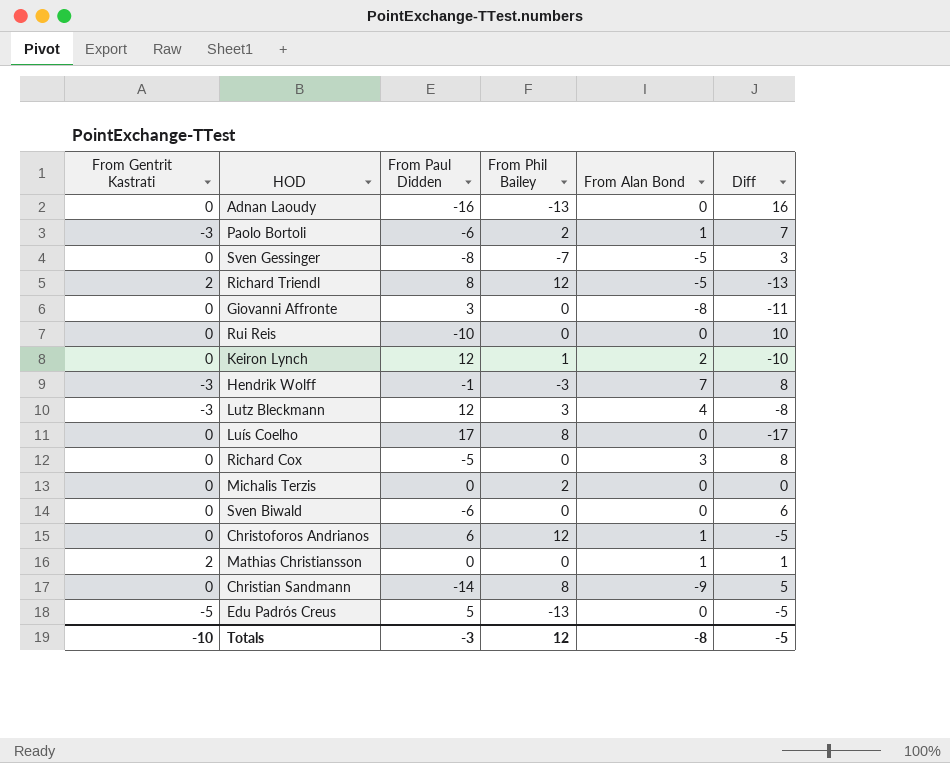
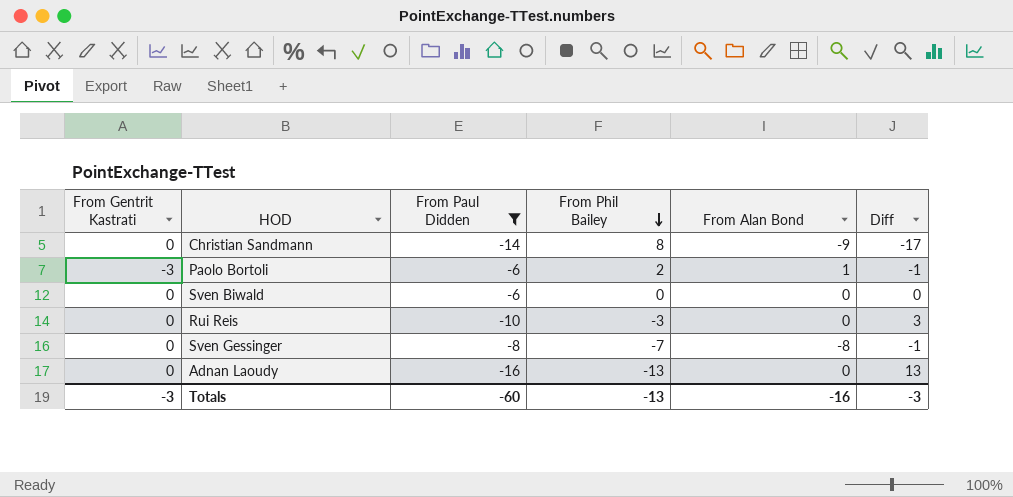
filter: none -> From Paul Didden <= -6
row order: none -> From Phil Bailey descending
column Diff | formula: [From Alan Bond] - [From Paul Didden] -> [From Alan Bond] - [From Phil Bailey]
Rui Reis | From Phil Bailey: 0 -> -3
Sven Gessinger | From Alan Bond: -5 -> -8
Totals | From Gentrit Kastrati: -10 -> -3
Totals | From Paul Didden: -3 -> -60
Totals | From Phil Bailey: 12 -> -13
Totals | From Alan Bond: -8 -> -16
Totals | Diff: -5 -> -3

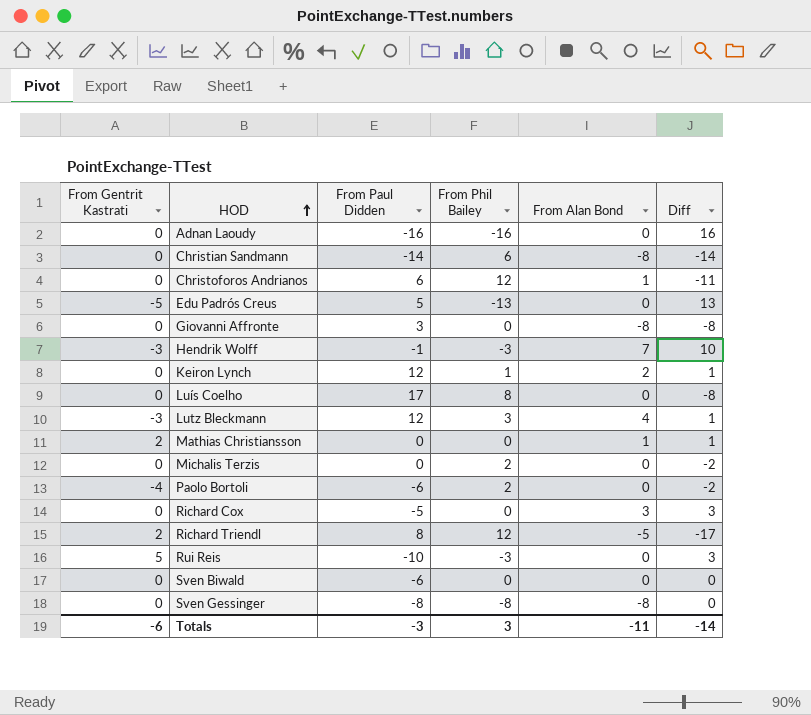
filter: From Paul Didden <= -6 -> none
row order: From Phil Bailey descending -> HOD ascending
Adnan Laoudy | From Phil Bailey: -13 -> -16
Adnan Laoudy | Diff: 13 -> 16
Christian Sandmann | From Phil Bailey: 8 -> 6
Christian Sandmann | From Alan Bond: -9 -> -8
Christian Sandmann | Diff: -17 -> -14
Paolo Bortoli | From Gentrit Kastrati: -3 -> -4
Paolo Bortoli | From Alan Bond: 1 -> 0
Paolo Bortoli | Diff: -1 -> -2
Rui Reis | From Gentrit Kastrati: 0 -> 5
Sven Gessinger | From Phil Bailey: -7 -> -8
Sven Gessinger | Diff: -1 -> 0
Totals | From Gentrit Kastrati: -3 -> -6
Totals | From Paul Didden: -60 -> -3
Totals | From Phil Bailey: -13 -> 3
Totals | From Alan Bond: -16 -> -11
Totals | Diff: -3 -> -14

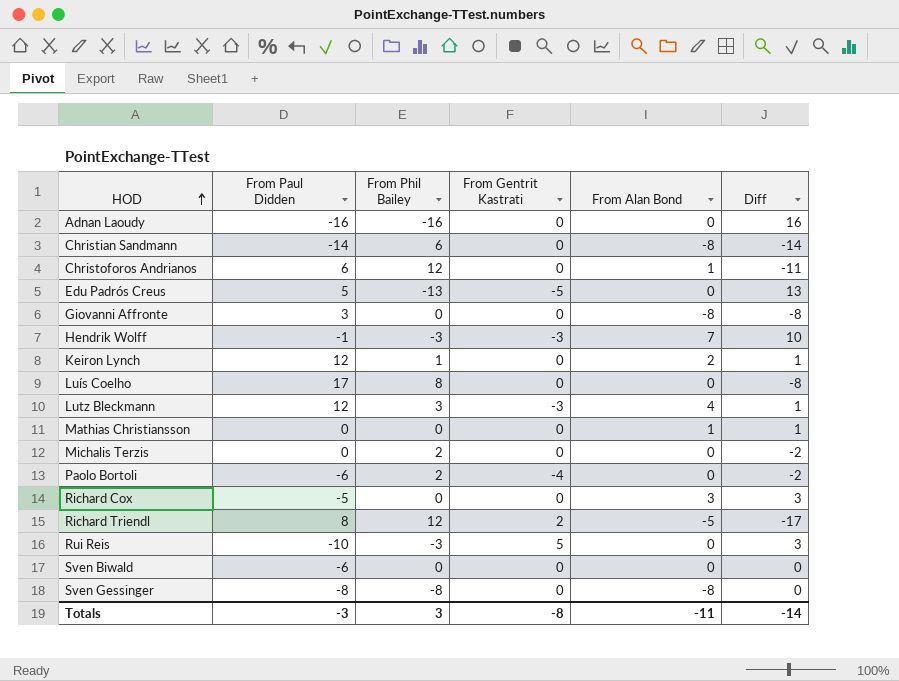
column From Gentrit Kastrati | position: 1 -> 4
Mathias Christiansson | From Gentrit Kastrati: 2 -> 0
Totals | From Gentrit Kastrati: -6 -> -8

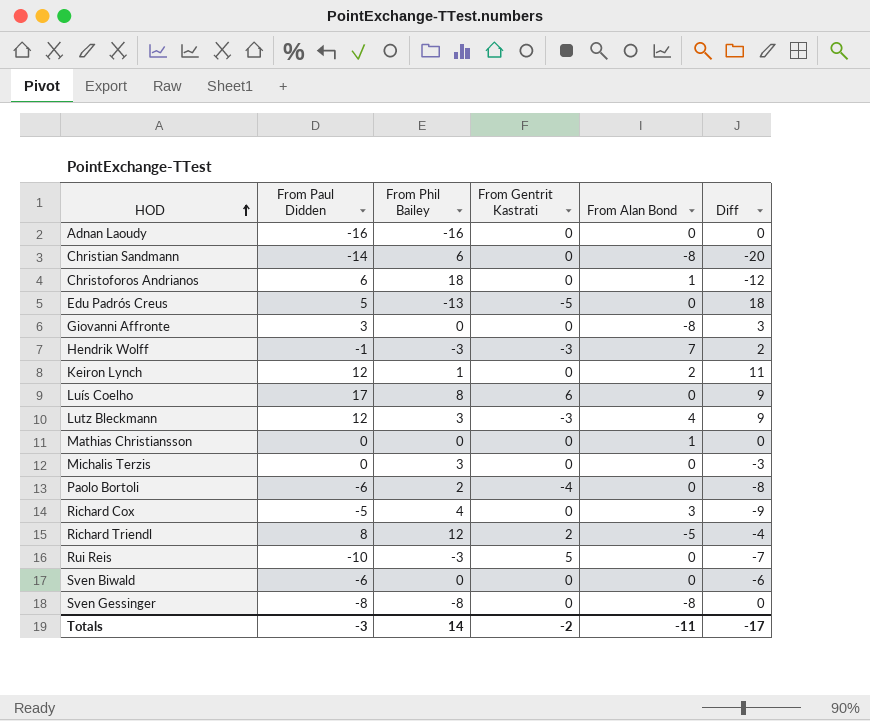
column Diff | formula: [From Alan Bond] - [From Phil Bailey] -> [From Paul Didden] - [From Phil Bailey]
Christoforos Andrianos | From Phil Bailey: 12 -> 18
Luís Coelho | From Gentrit Kastrati: 0 -> 6
Michalis Terzis | From Phil Bailey: 2 -> 3
Richard Cox | From Phil Bailey: 0 -> 4
Totals | From Phil Bailey: 3 -> 14
Totals | From Gentrit Kastrati: -8 -> -2
Totals | Diff: -14 -> -17

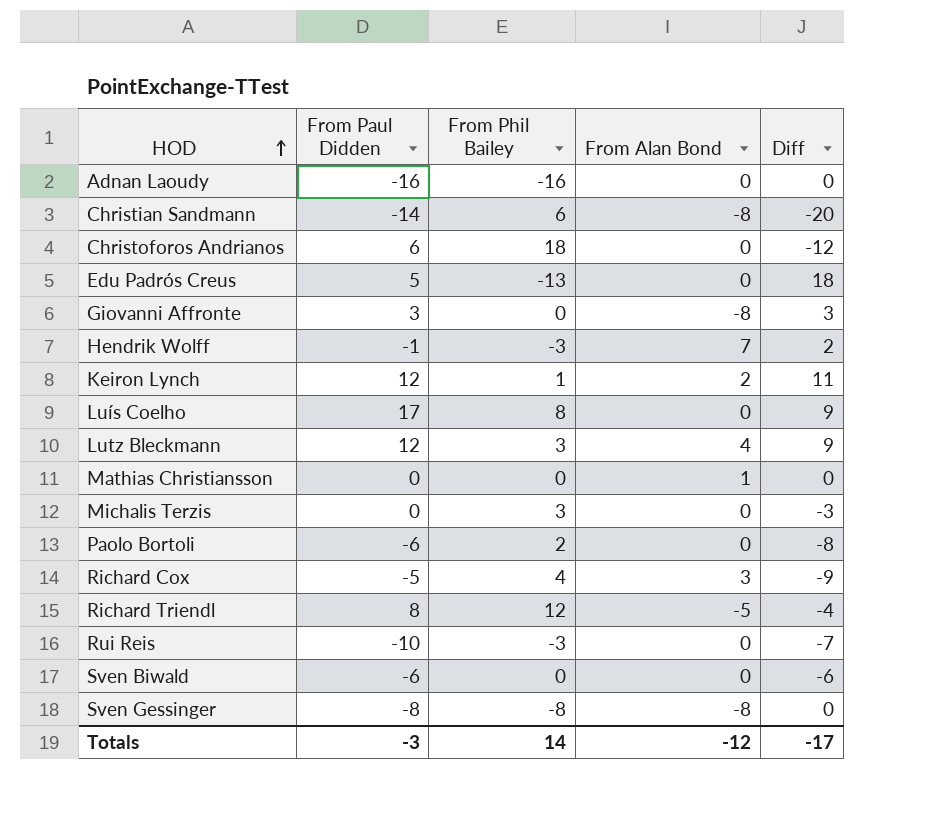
column From Gentrit Kastrati | position: 4 -> none
Christoforos Andrianos | From Alan Bond: 1 -> 0
Totals | From Alan Bond: -11 -> -12

